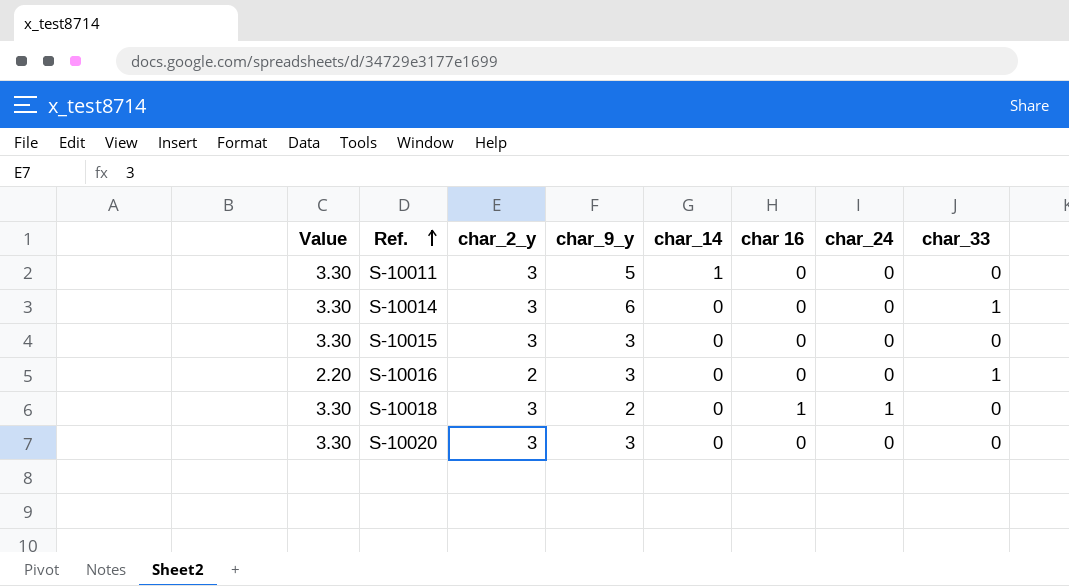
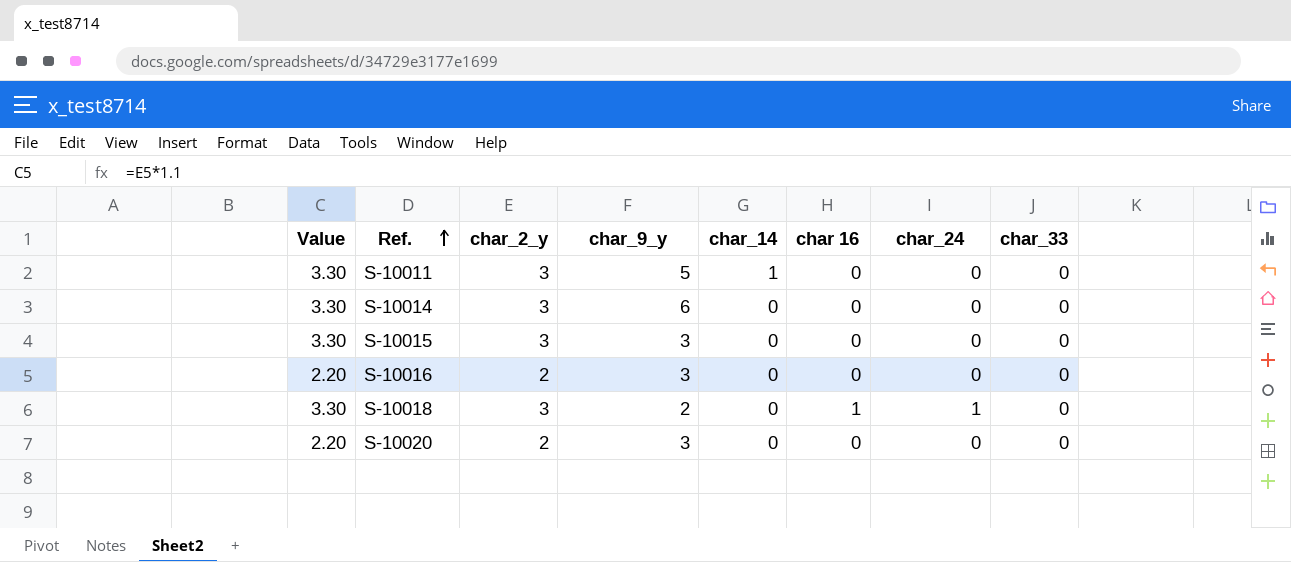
S-10014 | char_33: 1 -> 0
S-10016 | char_33: 1 -> 0
S-10020 | Value: 3.30 -> 2.20
S-10020 | char_2_y: 3 -> 2

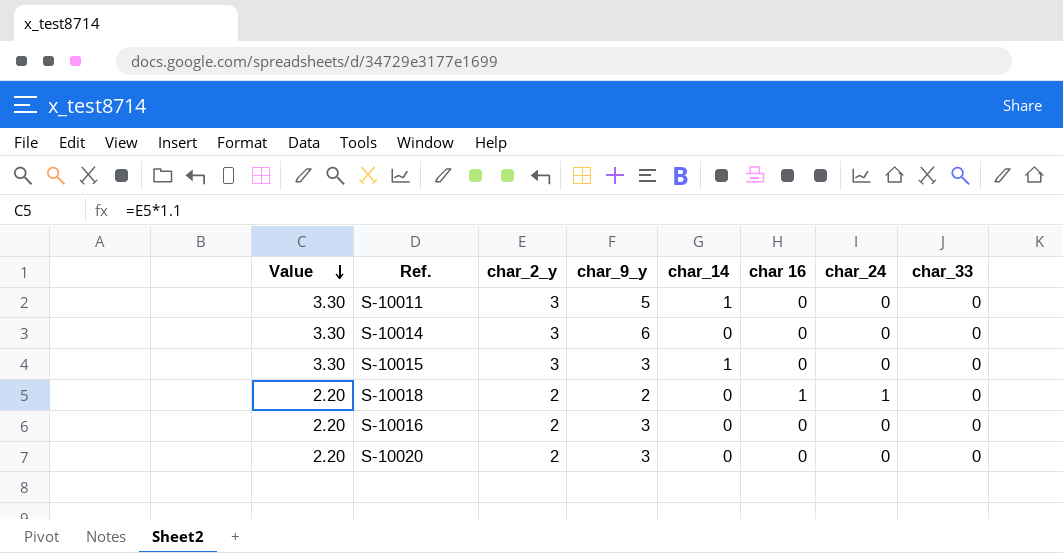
row order: Ref. ascending -> Value descending
S-10015 | char_14: 0 -> 1
S-10018 | Value: 3.30 -> 2.20
S-10018 | char_2_y: 3 -> 2

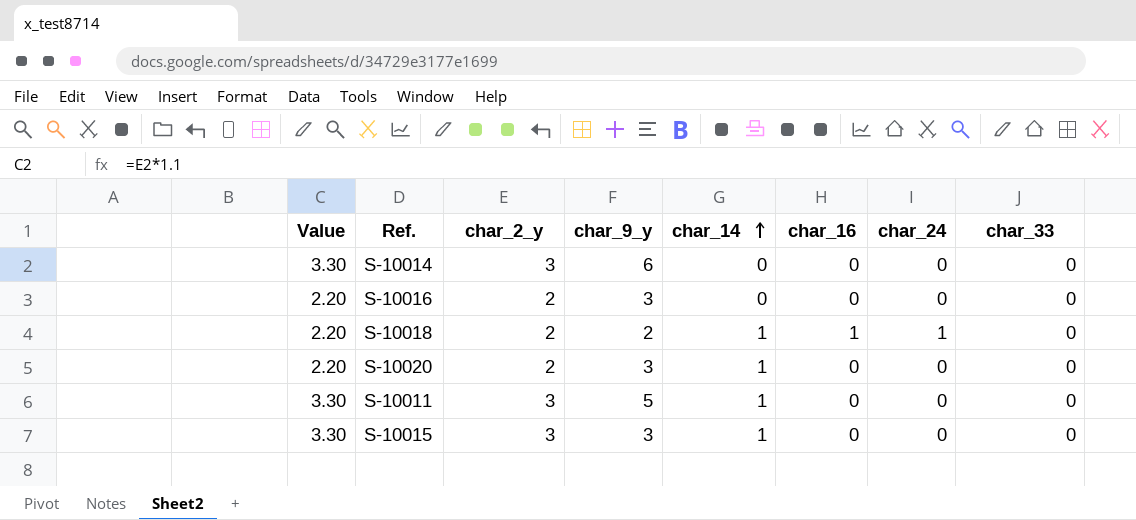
row order: Value descending -> char_14 ascending
column name: char 16 -> char_16
S-10018 | char_14: 0 -> 1
S-10020 | char_14: 0 -> 1

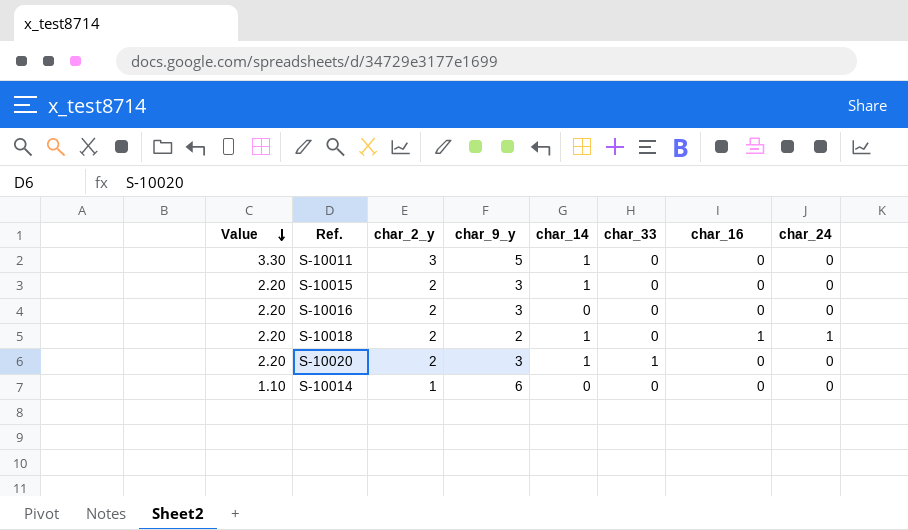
row order: char_14 ascending -> Value descending
column char_33 | position: 8 -> 6
S-10015 | Value: 3.30 -> 2.20
S-10015 | char_2_y: 3 -> 2
S-10020 | char_33: 0 -> 1
S-10014 | Value: 3.30 -> 1.10
S-10014 | char_2_y: 3 -> 1

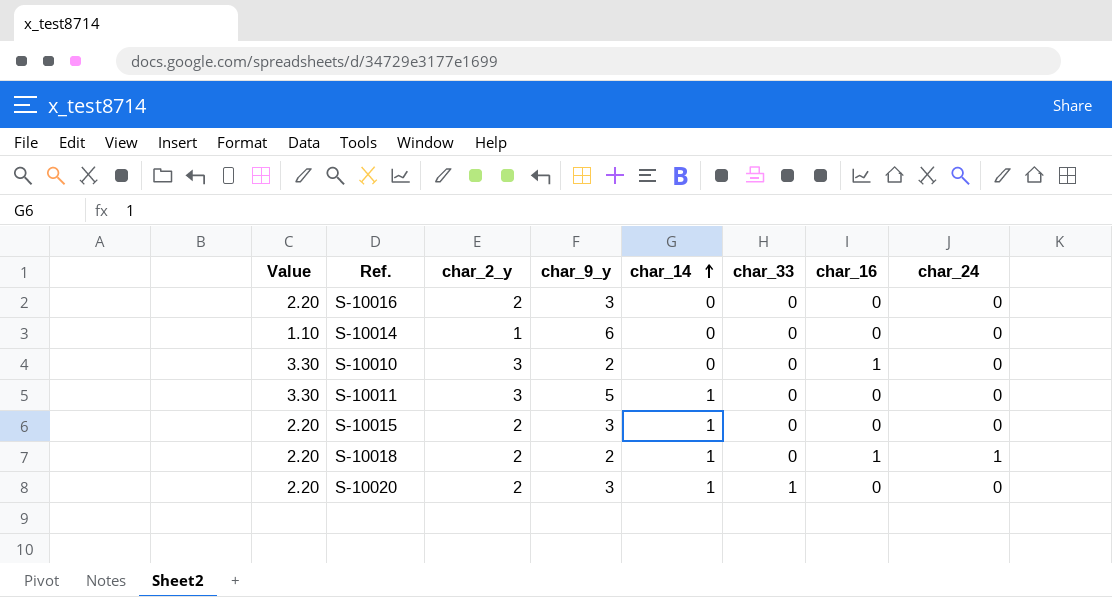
row order: Value descending -> char_14 ascending
row S-10010: none -> 3.30 | 3 | 2 | 0 | 0 | 1 | 0

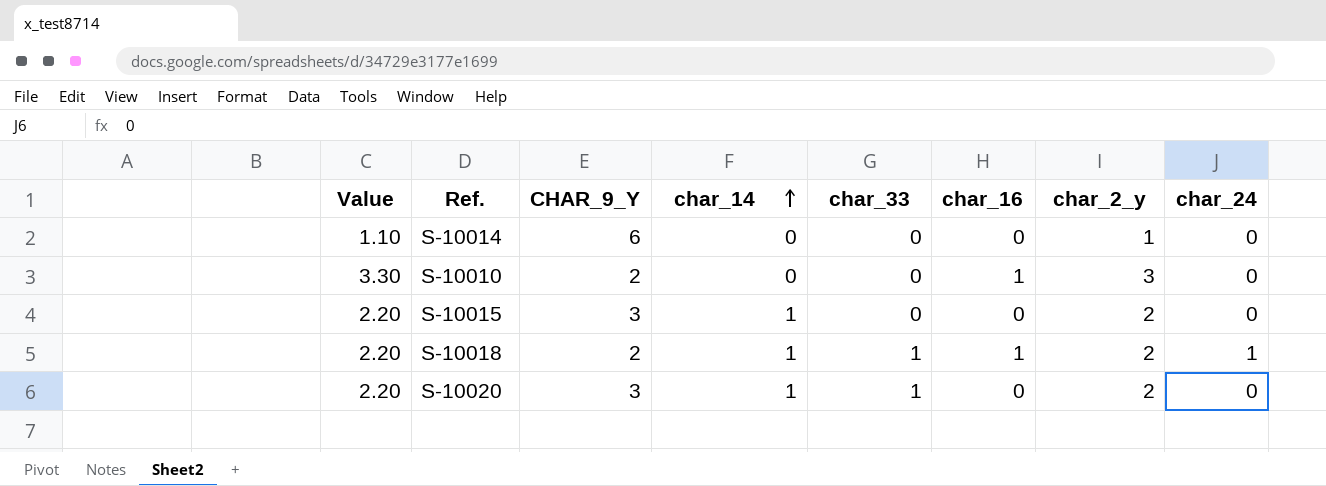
column name: char_9_y -> CHAR_9_Y
column char_2_y | position: 3 -> 7
row S-10016: 2.20 | 2 | 3 | 0 | 0 | 0 | 0 -> none
row S-10011: 3.30 | 3 | 5 | 1 | 0 | 0 | 0 -> none
S-10018 | char_33: 0 -> 1

